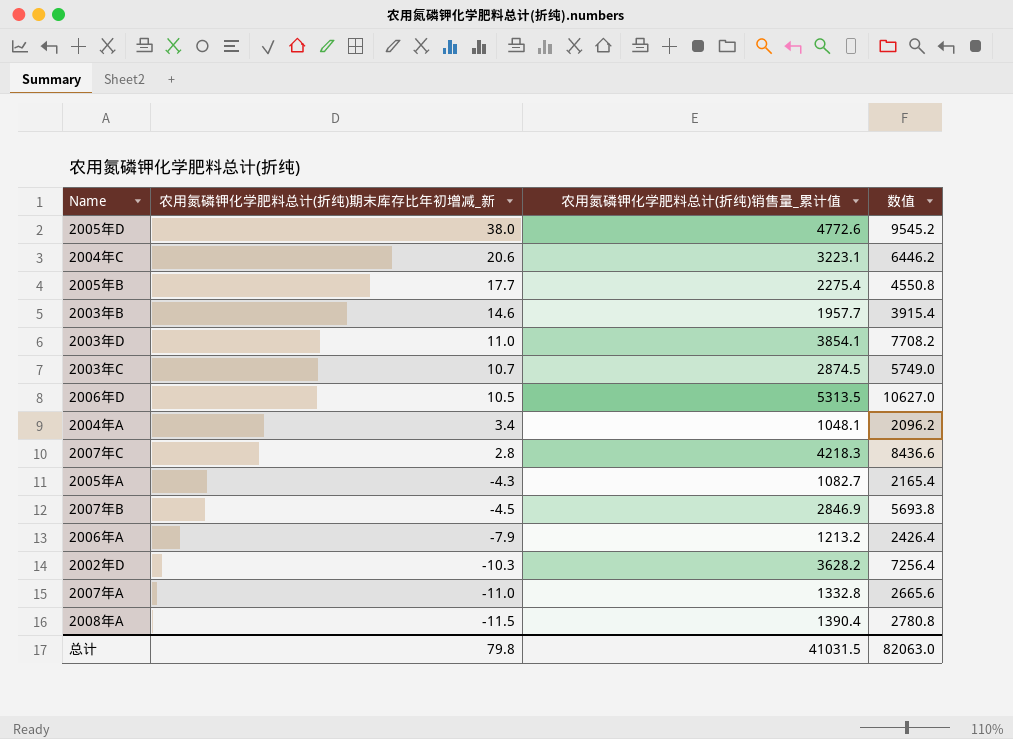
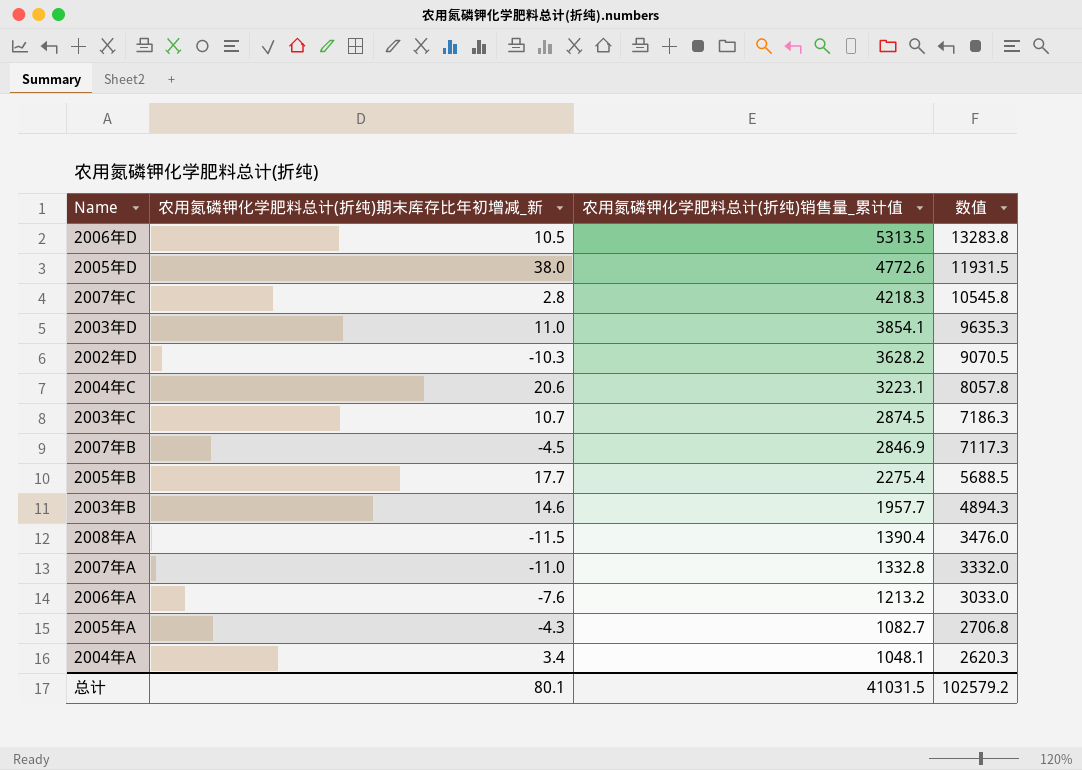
row order: 农用氮磷钾化学肥料总计(折纯)期末库存比年初增减_新 descending -> 农用氮磷钾化学肥料总计(折纯)销售量_累计值 descending
column 数值 | formula: [农用氮磷钾化学肥料总计(折纯)销售量_累计值] * 2 -> [农用氮磷钾化学肥料总计(折纯)销售量_累计值] * 2.5
2006年A | 农用氮磷钾化学肥料总计(折纯)期末库存比年初增减_新: -7.9 -> -7.6
总计 | 农用氮磷钾化学肥料总计(折纯)期末库存比年初增减_新: 79.8 -> 80.1
总计 | 数值: 82063.0 -> 102579.2

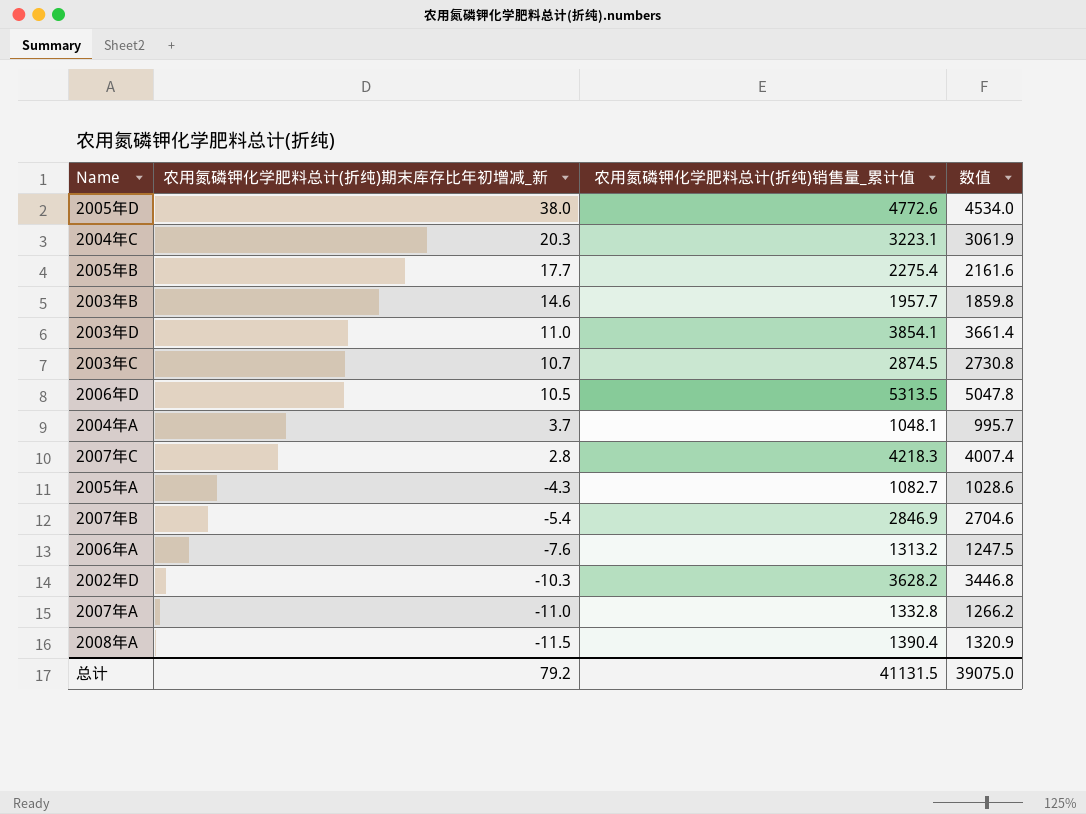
row order: 农用氮磷钾化学肥料总计(折纯)销售量_累计值 descending -> 农用氮磷钾化学肥料总计(折纯)期末库存比年初增减_新 descending
column 数值 | formula: [农用氮磷钾化学肥料总计(折纯)销售量_累计值] * 2.5 -> [农用氮磷钾化学肥料总计(折纯)销售量_累计值] * 0.95
2004年C | 农用氮磷钾化学肥料总计(折纯)期末库存比年初增减_新: 20.6 -> 20.3
2004年A | 农用氮磷钾化学肥料总计(折纯)期末库存比年初增减_新: 3.4 -> 3.7
2007年B | 农用氮磷钾化学肥料总计(折纯)期末库存比年初增减_新: -4.5 -> -5.4
2006年A | 农用氮磷钾化学肥料总计(折纯)销售量_累计值: 1213.2 -> 1313.2
总计 | 农用氮磷钾化学肥料总计(折纯)期末库存比年初增减_新: 80.1 -> 79.2
总计 | 农用氮磷钾化学肥料总计(折纯)销售量_累计值: 41031.5 -> 41131.5
总计 | 数值: 102579.2 -> 39075.0

